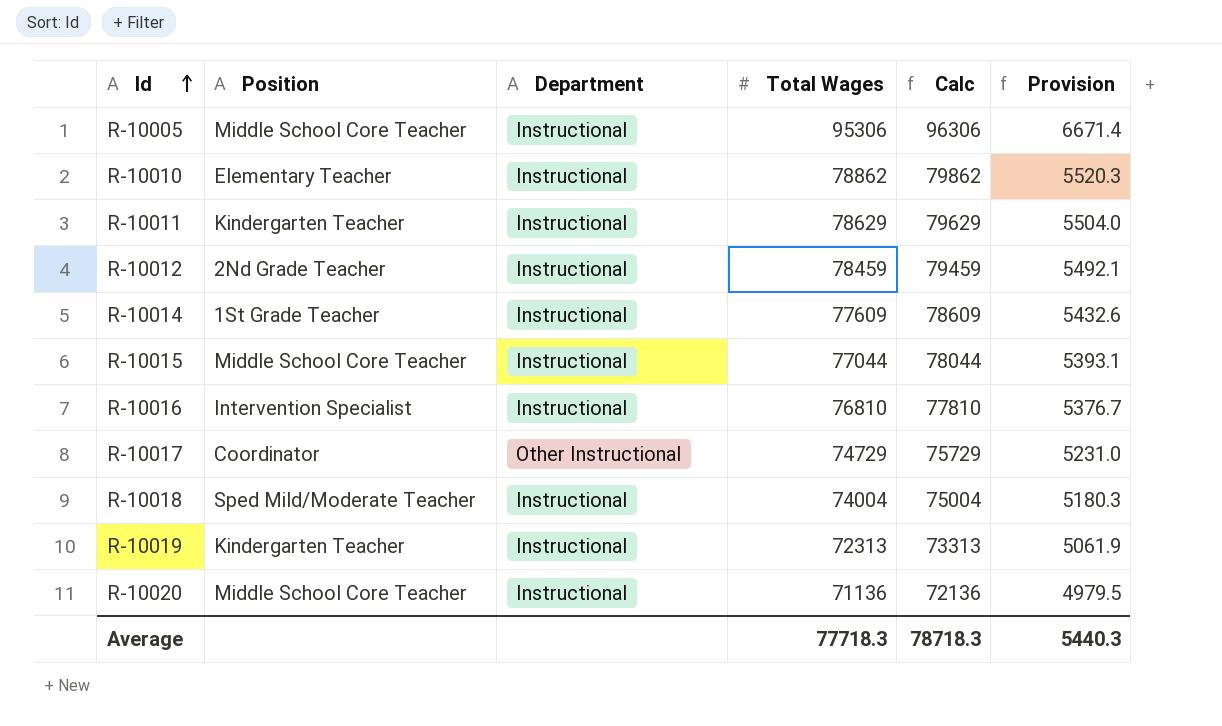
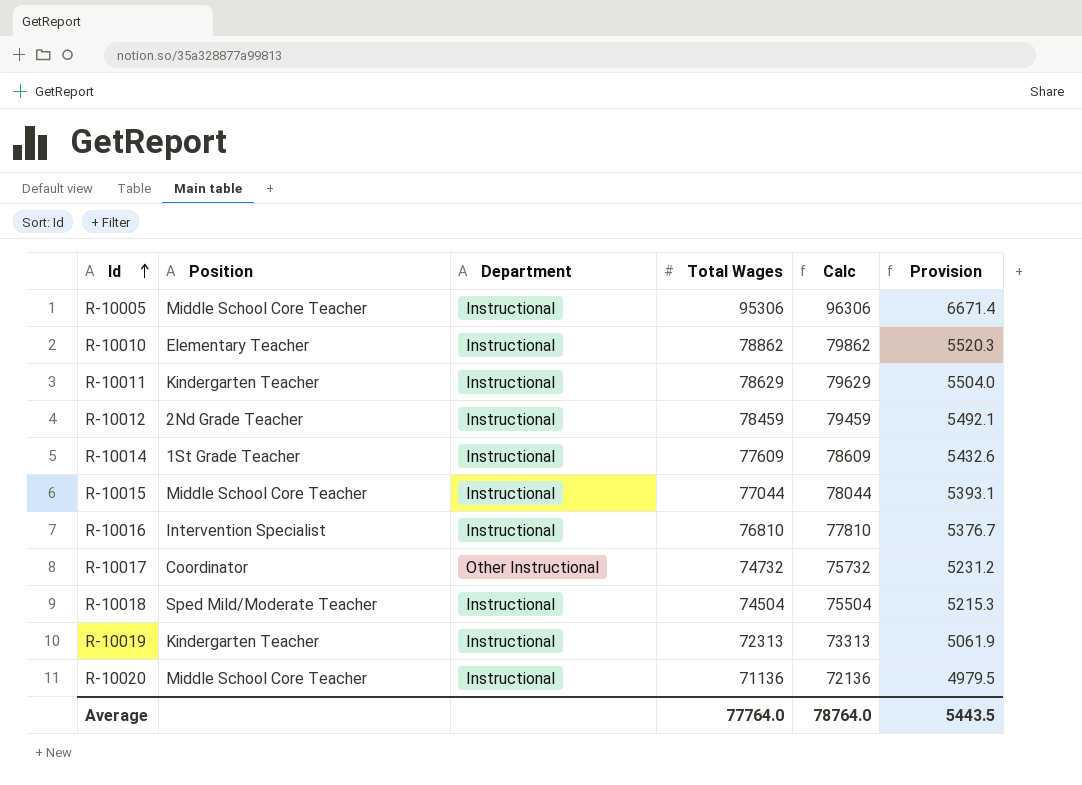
R-10017 | Total Wages: 74729 -> 74732
R-10017 | Calc: 75729 -> 75732
R-10017 | Provision: 5231.0 -> 5231.2
R-10018 | Total Wages: 74004 -> 74504
R-10018 | Calc: 75004 -> 75504
R-10018 | Provision: 5180.3 -> 5215.3
Average | Total Wages: 77718.3 -> 77764.0
Average | Calc: 78718.3 -> 78764.0
Average | Provision: 5440.3 -> 5443.5

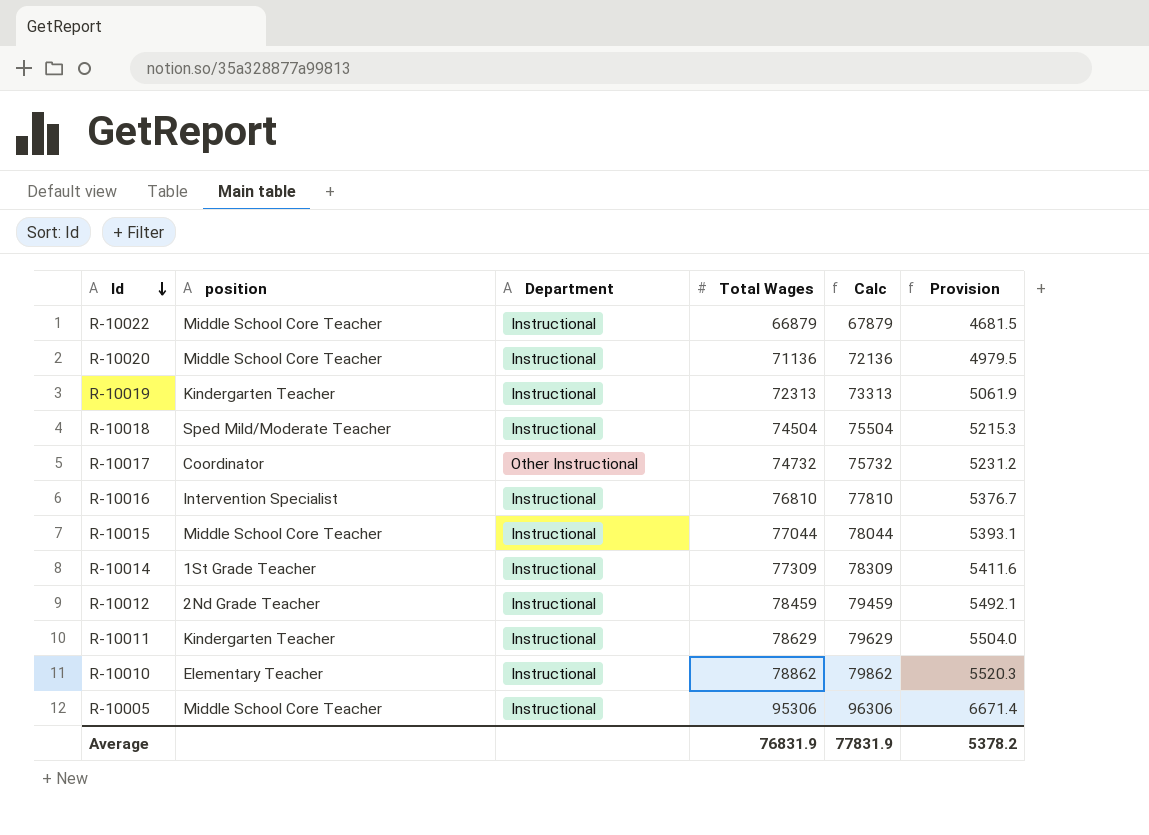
row order: Id ascending -> Id descending
column name: Position -> position
row R-10022: none -> Middle School Core Teacher | Instructional | 66879 | 67879 | 4681.5
R-10014 | Total Wages: 77609 -> 77309
R-10014 | Calc: 78609 -> 78309
R-10014 | Provision: 5432.6 -> 5411.6
Average | Total Wages: 77764.0 -> 76831.9
Average | Calc: 78764.0 -> 77831.9
Average | Provision: 5443.5 -> 5378.2

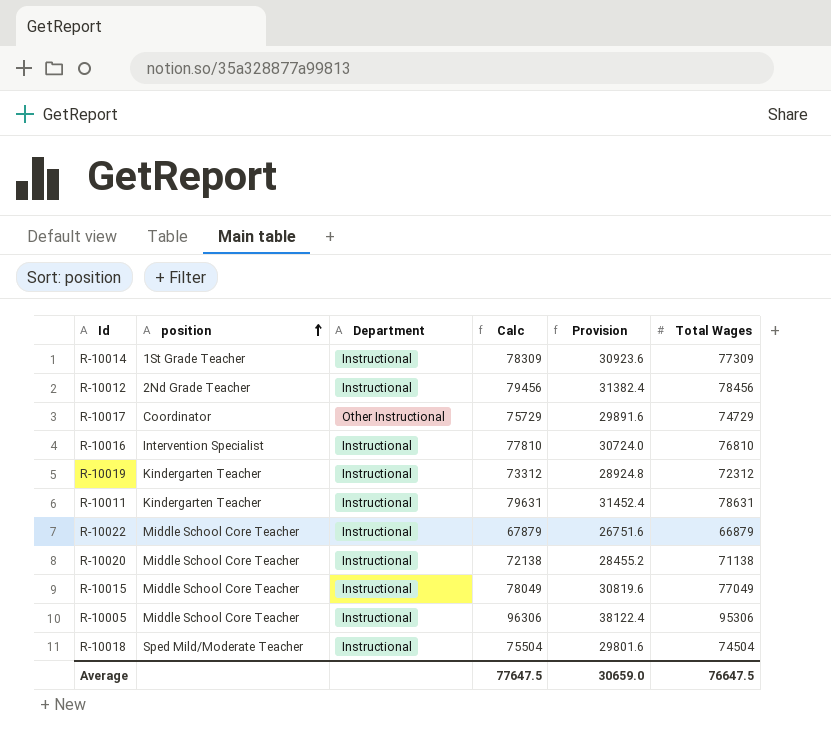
row order: Id descending -> position ascending
column Provision | formula: [Total Wages] * 0.07 -> [Total Wages] * 0.4
column Total Wages | position: 4 -> 6
row R-10010: Elementary Teacher | Instructional | 78862 | 79862 | 5520.3 -> none
R-10012 | Calc: 79459 -> 79456
R-10012 | Total Wages: 78459 -> 78456
R-10017 | Calc: 75732 -> 75729
R-10017 | Total Wages: 74732 -> 74729
R-10019 | Calc: 73313 -> 73312
R-10019 | Total Wages: 72313 -> 72312
R-10011 | Calc: 79629 -> 79631
R-10011 | Total Wages: 78629 -> 78631
R-10020 | Calc: 72136 -> 72138
R-10020 | Total Wages: 71136 -> 71138
R-10015 | Calc: 78044 -> 78049
R-10015 | Total Wages: 77044 -> 77049
Average | Calc: 77831.9 -> 77647.5
Average | Provision: 5378.2 -> 30659.0
Average | Total Wages: 76831.9 -> 76647.5

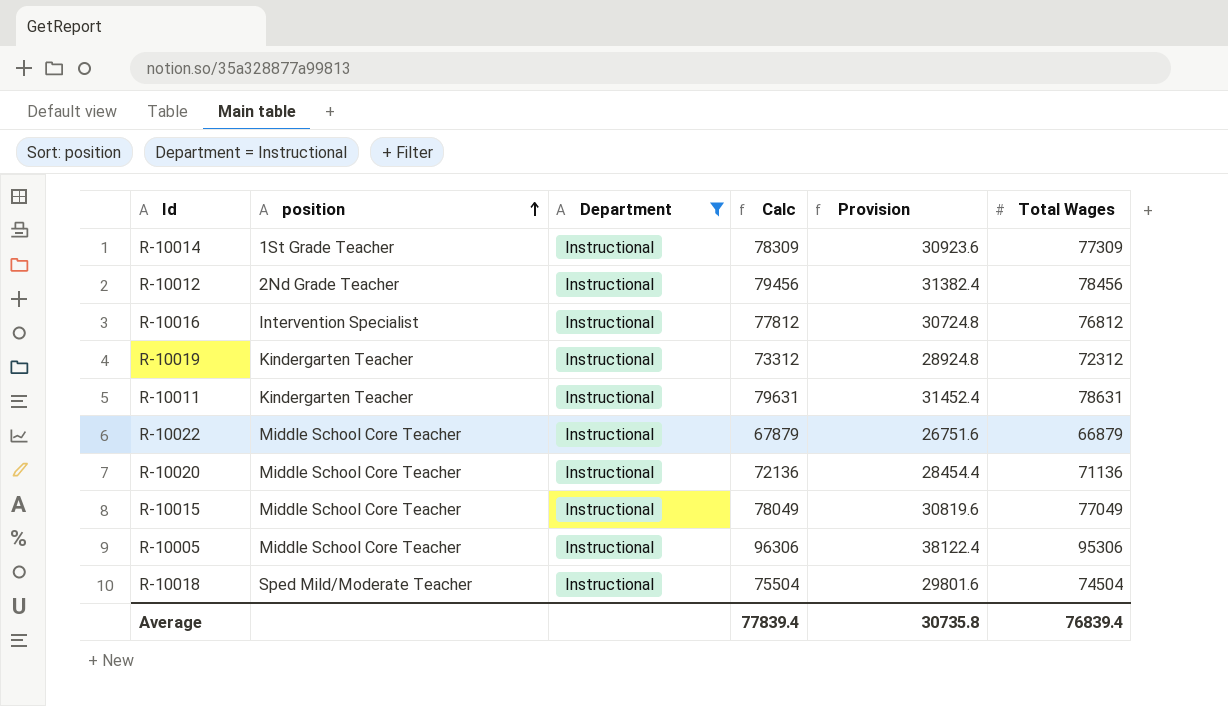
filter: none -> Department = Instructional
R-10016 | Calc: 77810 -> 77812
R-10016 | Provision: 30724.0 -> 30724.8
R-10016 | Total Wages: 76810 -> 76812
R-10020 | Calc: 72138 -> 72136
R-10020 | Provision: 28455.2 -> 28454.4
R-10020 | Total Wages: 71138 -> 71136
Average | Calc: 77647.5 -> 77839.4
Average | Provision: 30659.0 -> 30735.8
Average | Total Wages: 76647.5 -> 76839.4

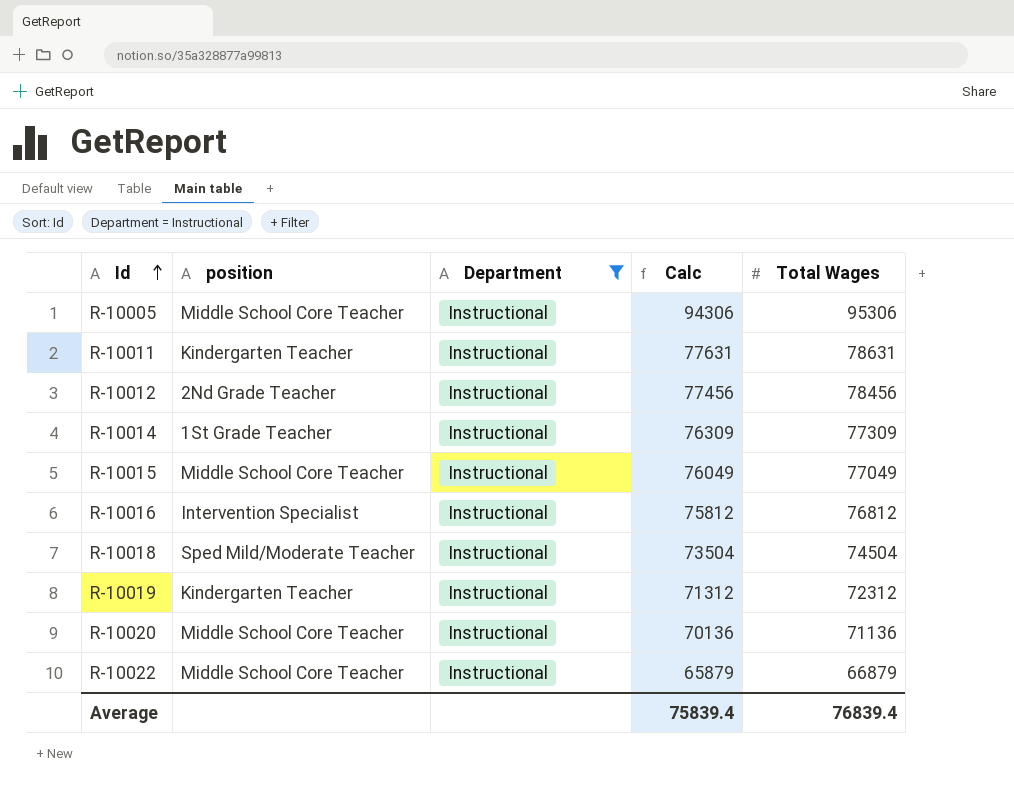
row order: position ascending -> Id ascending
column Provision | formula: [Total Wages] * 0.4 -> none
column Calc | formula: [Total Wages] + 1000 -> [Total Wages] - 1000
Average | Calc: 77839.4 -> 75839.4

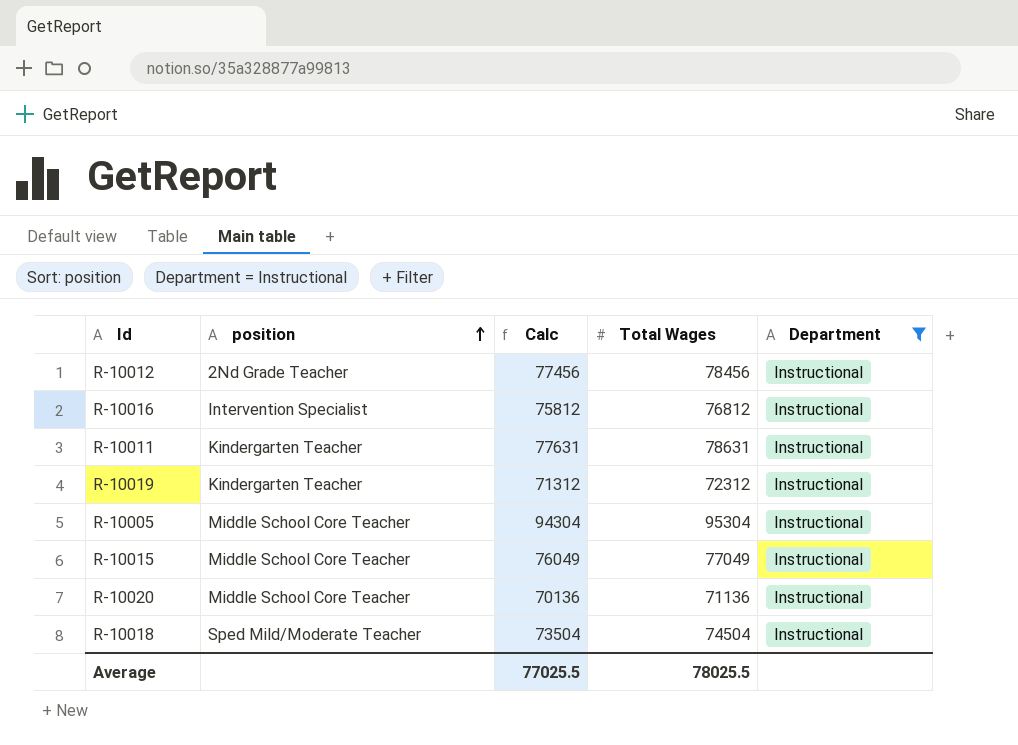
row order: Id ascending -> position ascending
column Department | position: 3 -> 5
row R-10014: 1St Grade Teacher | Instructional | 76309 | 77309 -> none
row R-10022: Middle School Core Teacher | Instructional | 65879 | 66879 -> none
R-10005 | Calc: 94306 -> 94304
R-10005 | Total Wages: 95306 -> 95304
Average | Calc: 75839.4 -> 77025.5
Average | Total Wages: 76839.4 -> 78025.5

